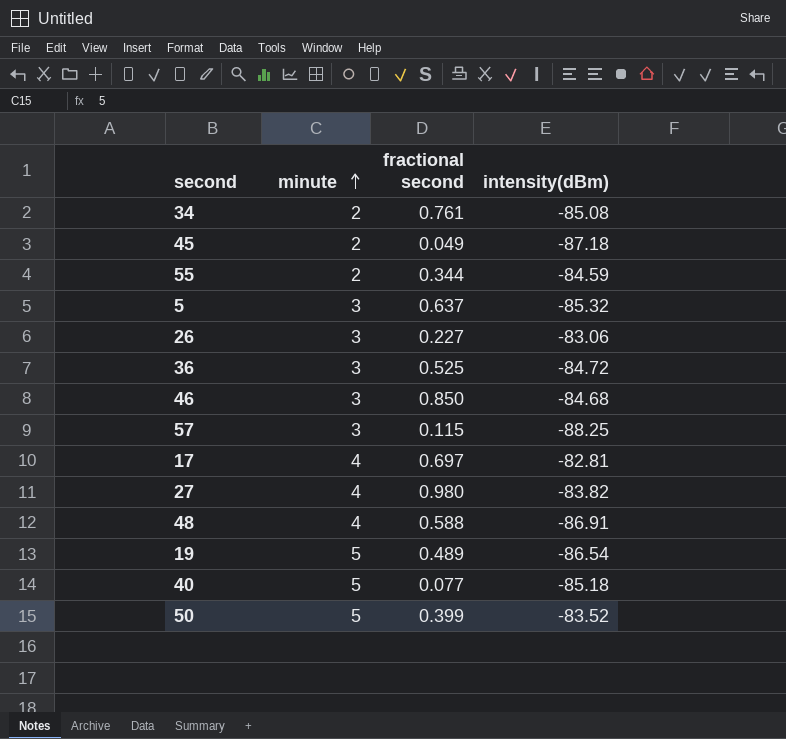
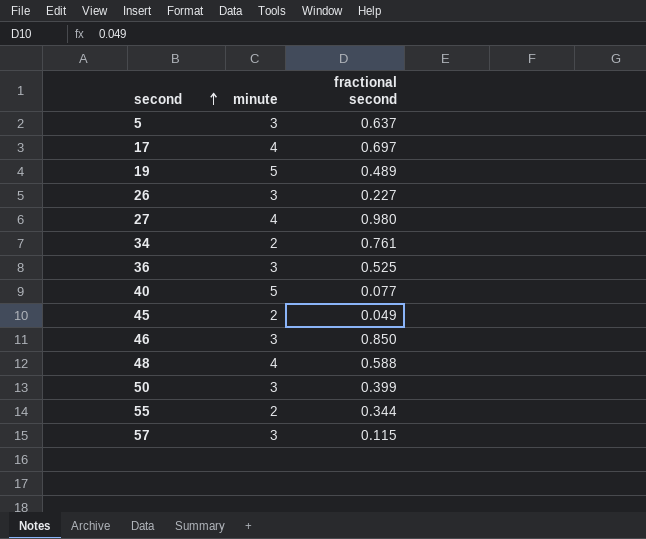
row order: minute ascending -> second ascending
column intensity(dBm) | position: 4 -> none
50 | minute: 5 -> 3

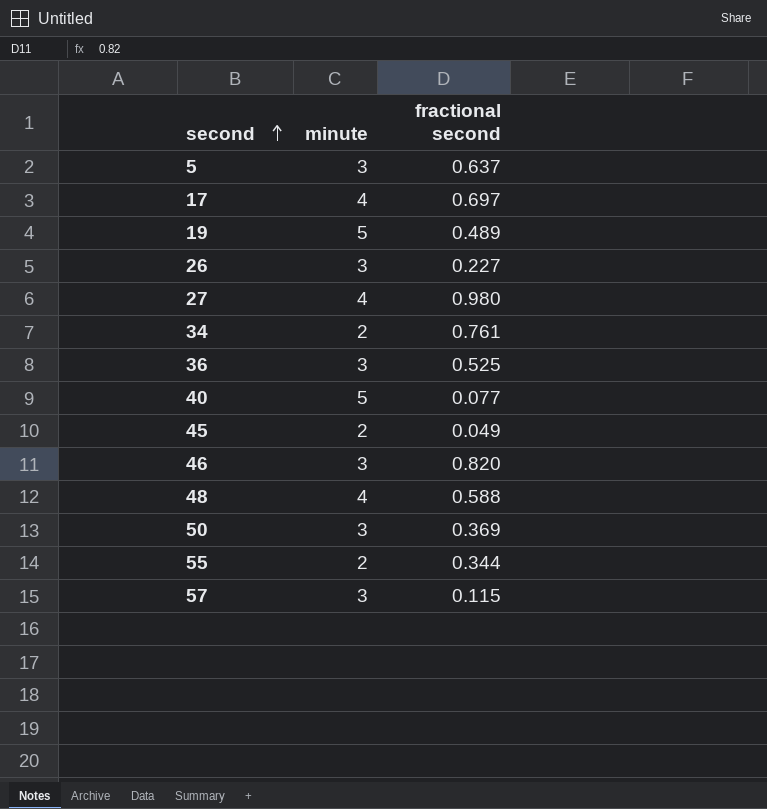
46 | fractional second: 0.850 -> 0.820
50 | fractional second: 0.399 -> 0.369

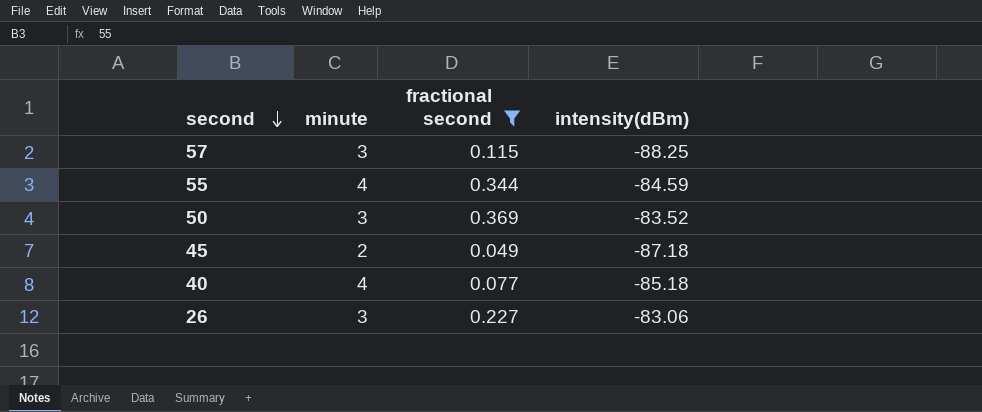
filter: none -> fractional second <= 0.369
row order: second ascending -> second descending
column intensity(dBm) | position: none -> 4
55 | minute: 2 -> 4
40 | minute: 5 -> 4

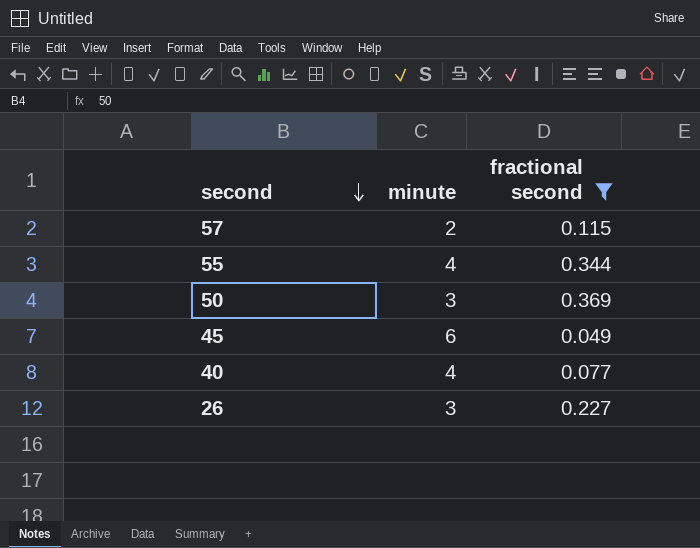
column intensity(dBm) | position: 4 -> none
57 | minute: 3 -> 2
45 | minute: 2 -> 6

